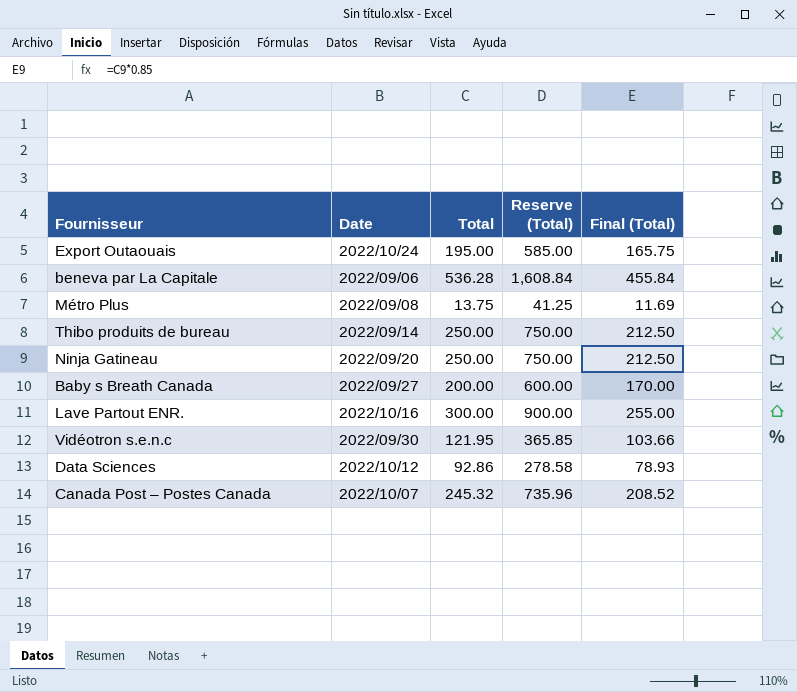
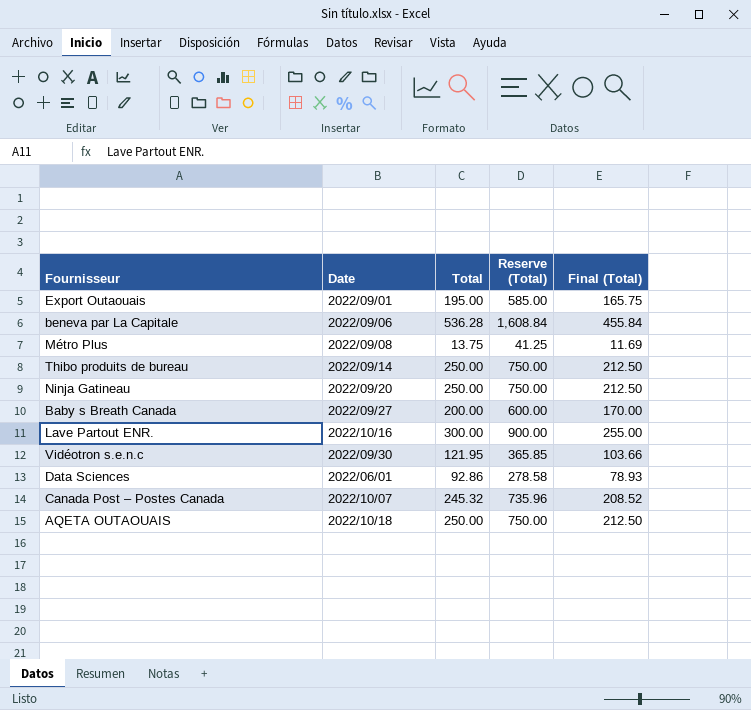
Export Outaouais | Date: 2022/10/24 -> 2022/09/01
Data Sciences | Date: 2022/10/12 -> 2022/06/01
row AQETA OUTAOUAIS: none -> 2022/10/18 | 250.00 | 750.00 | 212.50

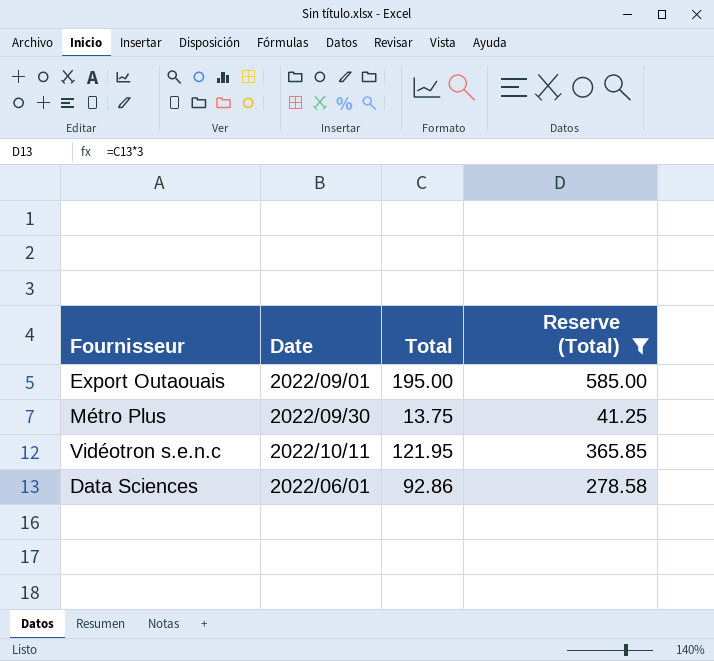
filter: none -> Reserve (Total) <= 585.00
column Final (Total) | formula: [Total] * 0.85 -> none
Métro Plus | Date: 2022/09/08 -> 2022/09/30
Vidéotron s.e.n.c | Date: 2022/09/30 -> 2022/10/11

